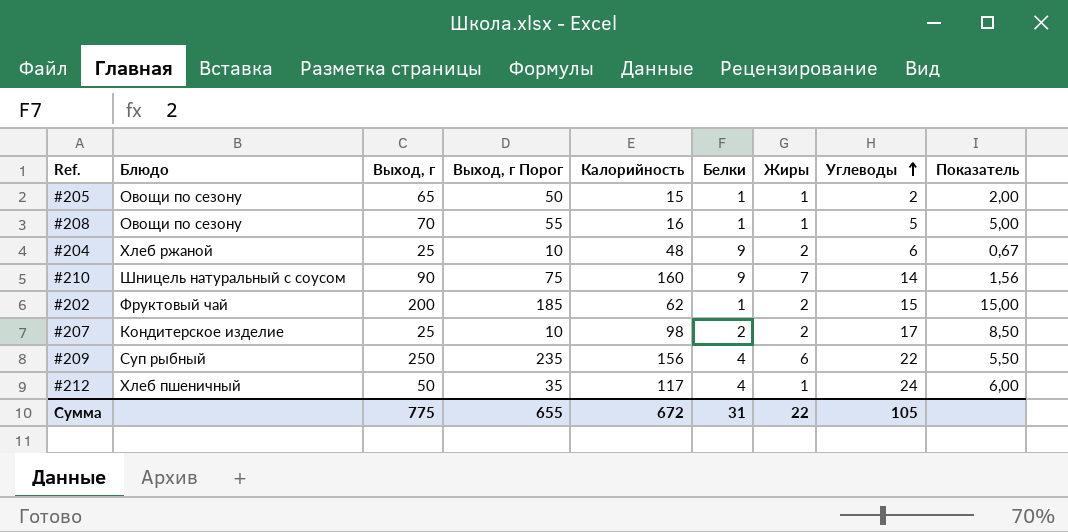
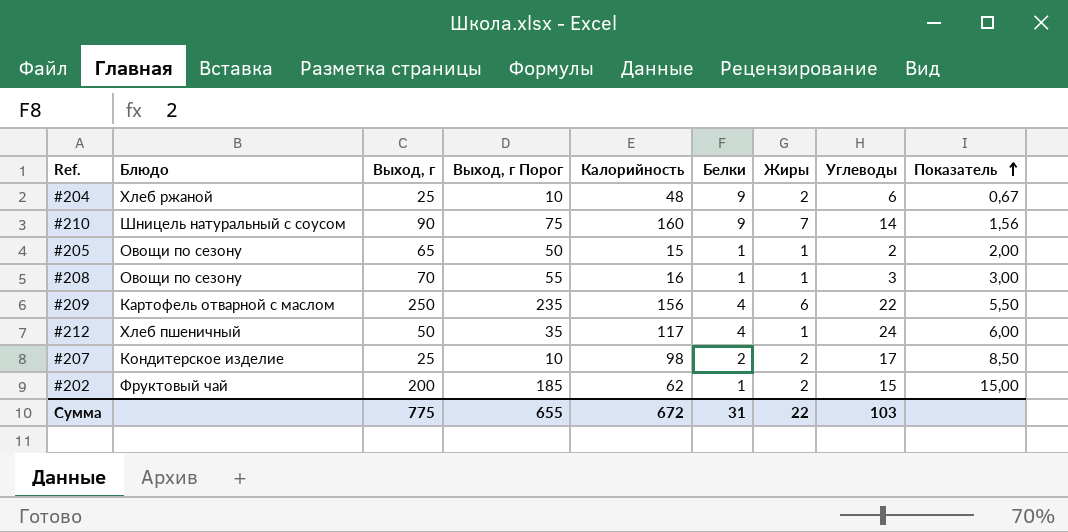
row order: Углеводы ascending -> Показатель ascending
#208 | Углеводы: 5 -> 3
#208 | Показатель: 5,00 -> 3,00
#209 | Блюдо: Суп рыбный -> Картофель отварной с маслом
Сумма | Углеводы: 105 -> 103

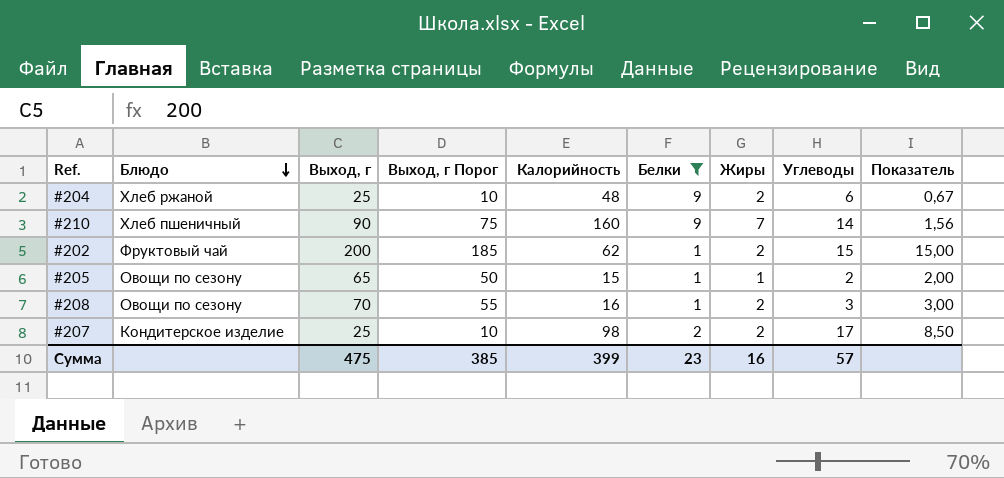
filter: none -> Белки != 4
row order: Показатель ascending -> Блюдо descending
#210 | Блюдо: Шницель натуральный с соусом -> Хлеб пшеничный
#208 | Жиры: 1 -> 2
Сумма | Выход, г: 775 -> 475
Сумма | Выход, г Порог: 655 -> 385
Сумма | Калорийность: 672 -> 399
Сумма | Белки: 31 -> 23
Сумма | Жиры: 22 -> 16
Сумма | Углеводы: 103 -> 57

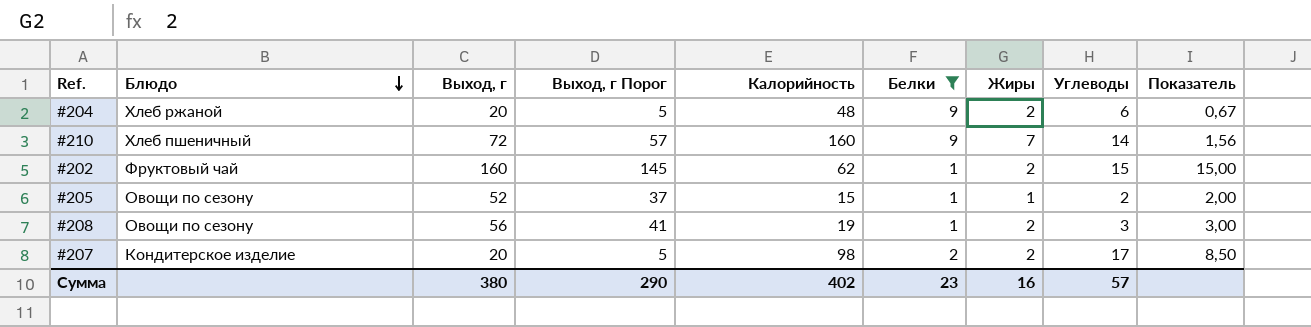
#204 | Выход, г: 25 -> 20
#204 | Выход, г Порог: 10 -> 5
#210 | Выход, г: 90 -> 72
#210 | Выход, г Порог: 75 -> 57
#202 | Выход, г: 200 -> 160
#202 | Выход, г Порог: 185 -> 145
#205 | Выход, г: 65 -> 52
#205 | Выход, г Порог: 50 -> 37
#208 | Выход, г: 70 -> 56
#208 | Выход, г Порог: 55 -> 41
#208 | Калорийность: 16 -> 19
#207 | Выход, г: 25 -> 20
#207 | Выход, г Порог: 10 -> 5
Сумма | Выход, г: 475 -> 380
Сумма | Выход, г Порог: 385 -> 290
Сумма | Калорийность: 399 -> 402

